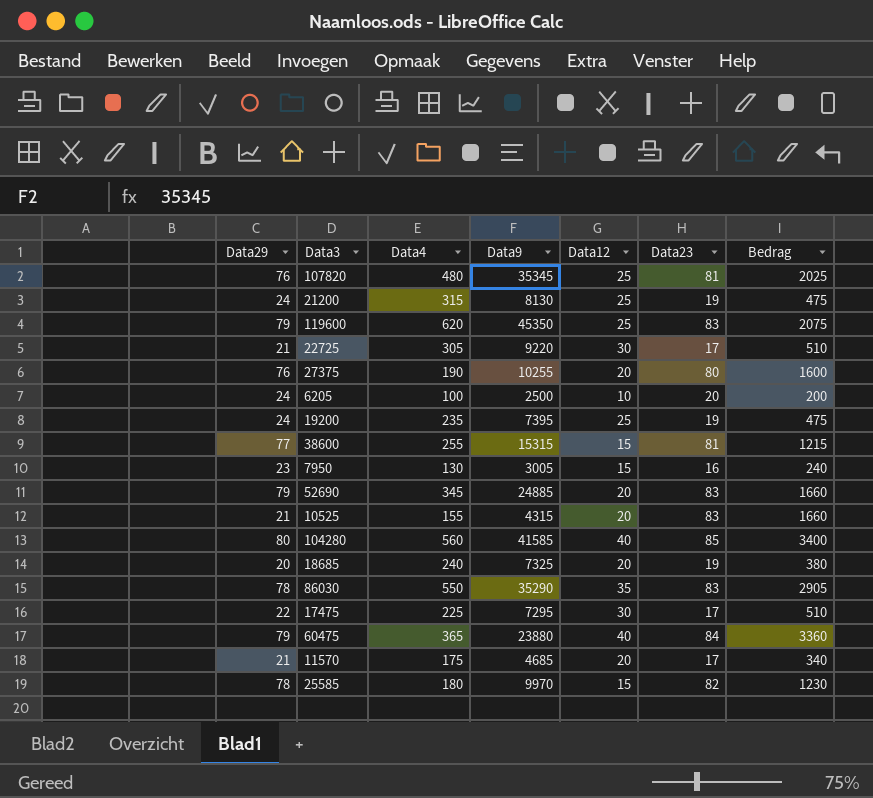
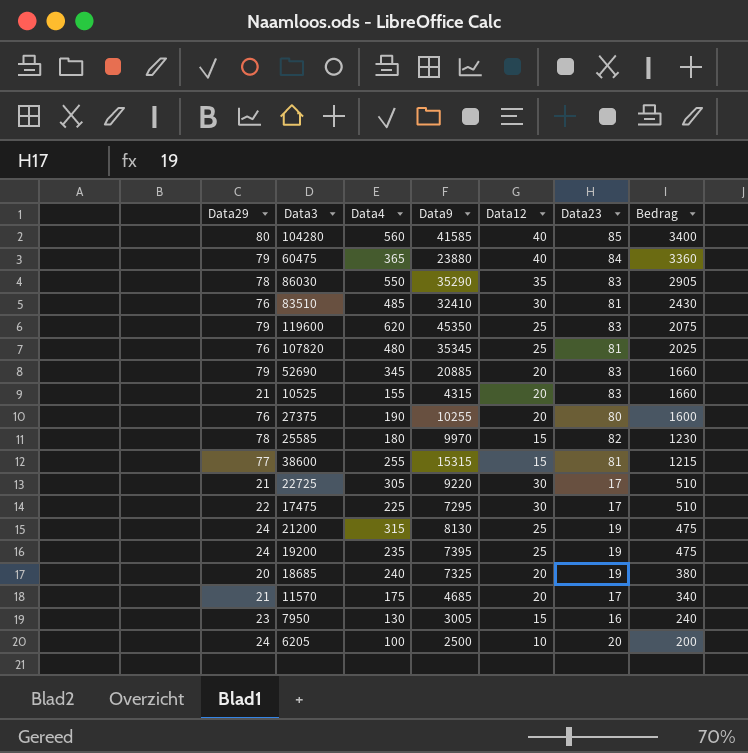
row order: none -> Bedrag descending
row 83510: none -> 76 | 485 | 32410 | 30 | 81 | 2430
52690 | Data9: 24885 -> 20885

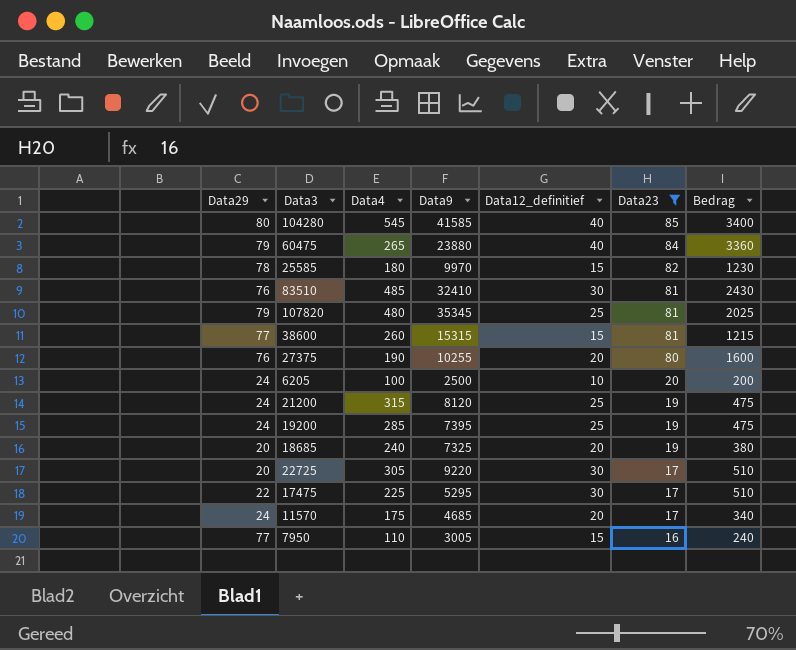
filter: none -> Data23 != 83
row order: Bedrag descending -> Data23 descending
column name: Data12 -> Data12_definitief
104280 | Data4: 560 -> 545
60475 | Data4: 365 -> 265
107820 | Data29: 76 -> 79
38600 | Data4: 255 -> 260
21200 | Data9: 8130 -> 8120
19200 | Data4: 235 -> 285
22725 | Data29: 21 -> 20
17475 | Data9: 7295 -> 5295
11570 | Data29: 21 -> 24
7950 | Data29: 23 -> 77
7950 | Data4: 130 -> 110

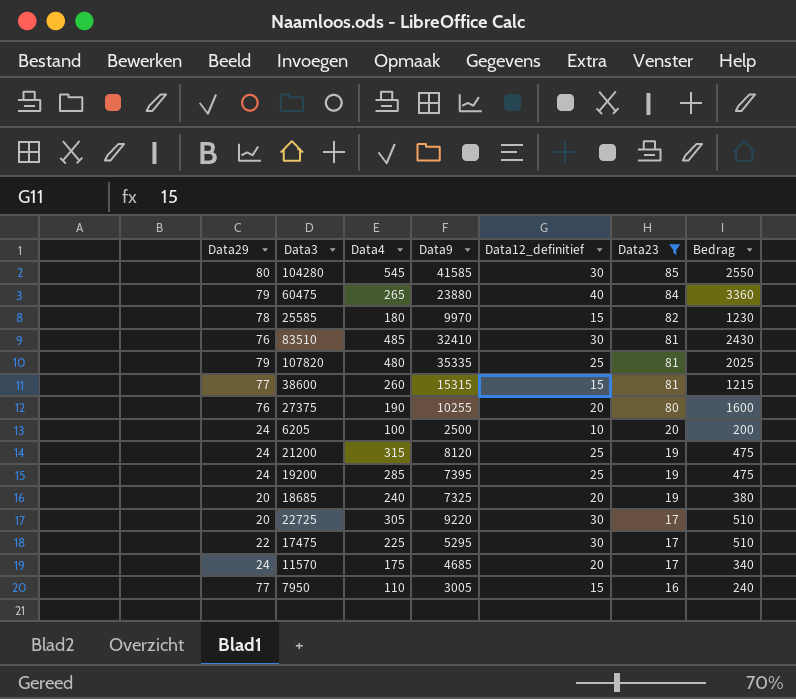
104280 | Data12_definitief: 40 -> 30
104280 | Bedrag: 3400 -> 2550
107820 | Data9: 35345 -> 35335

